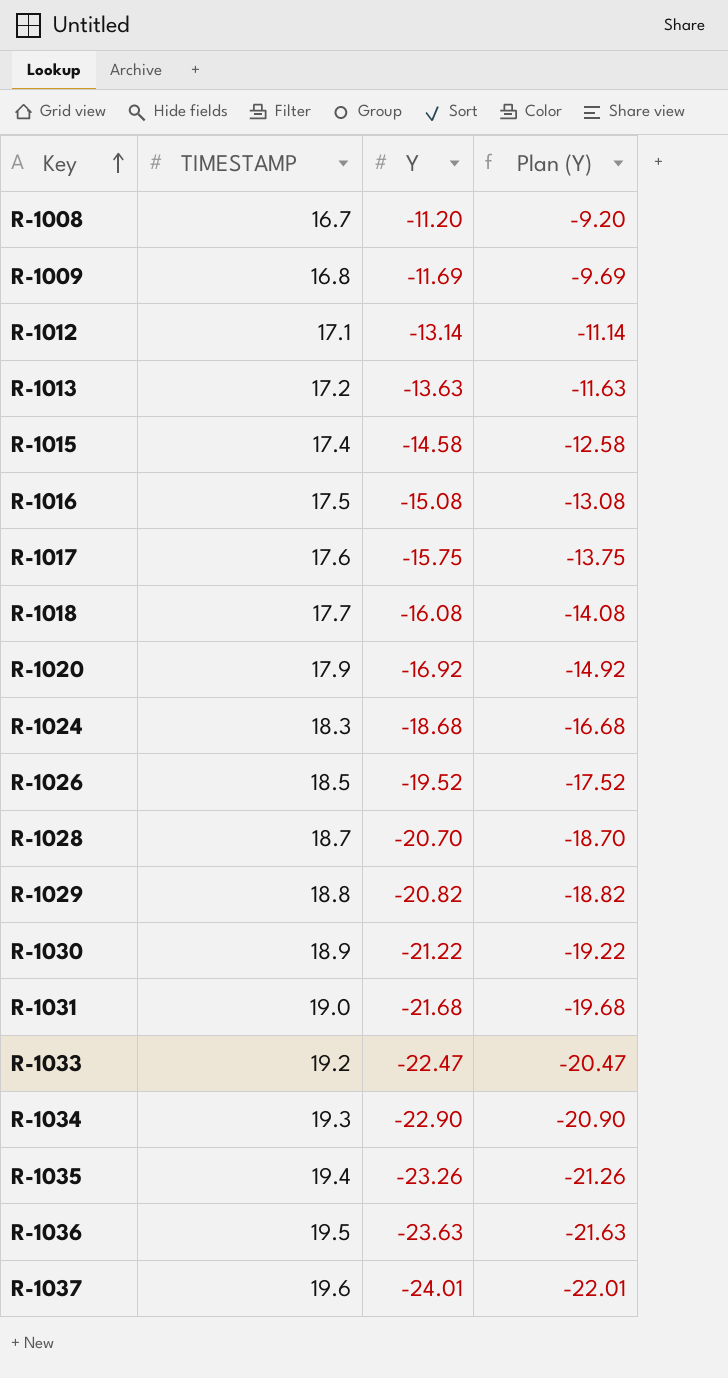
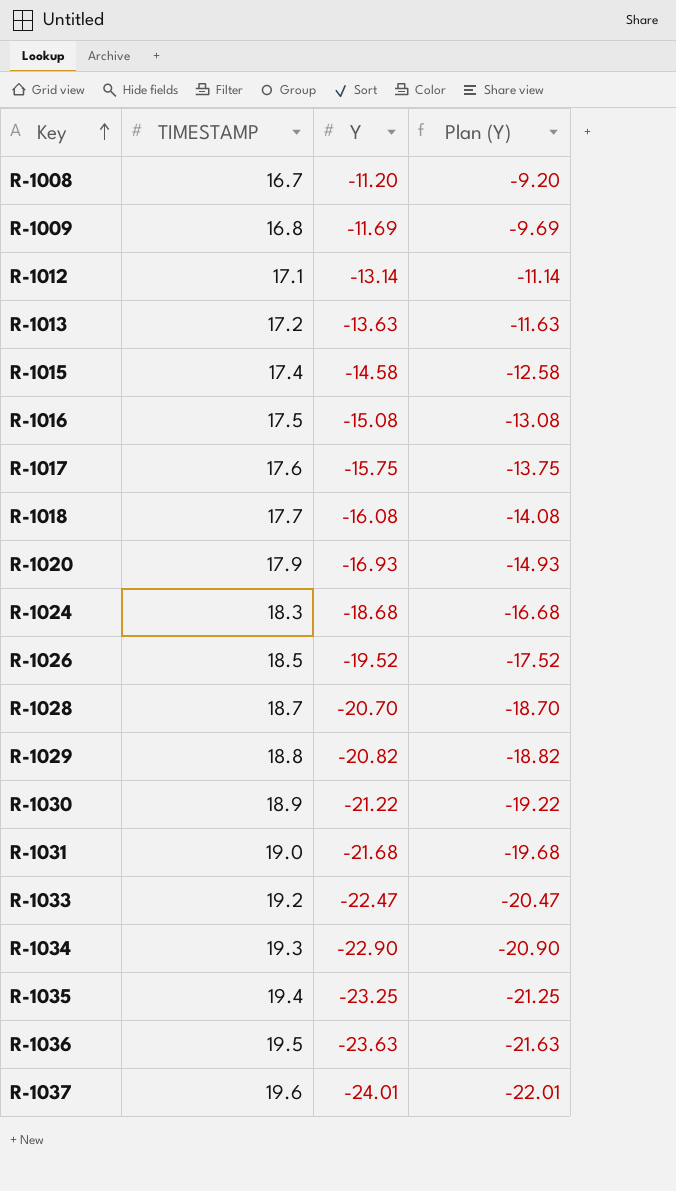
R-1020 | Y: -16.92 -> -16.93
R-1020 | Plan (Y): -14.92 -> -14.93
R-1035 | Y: -23.26 -> -23.25
R-1035 | Plan (Y): -21.26 -> -21.25

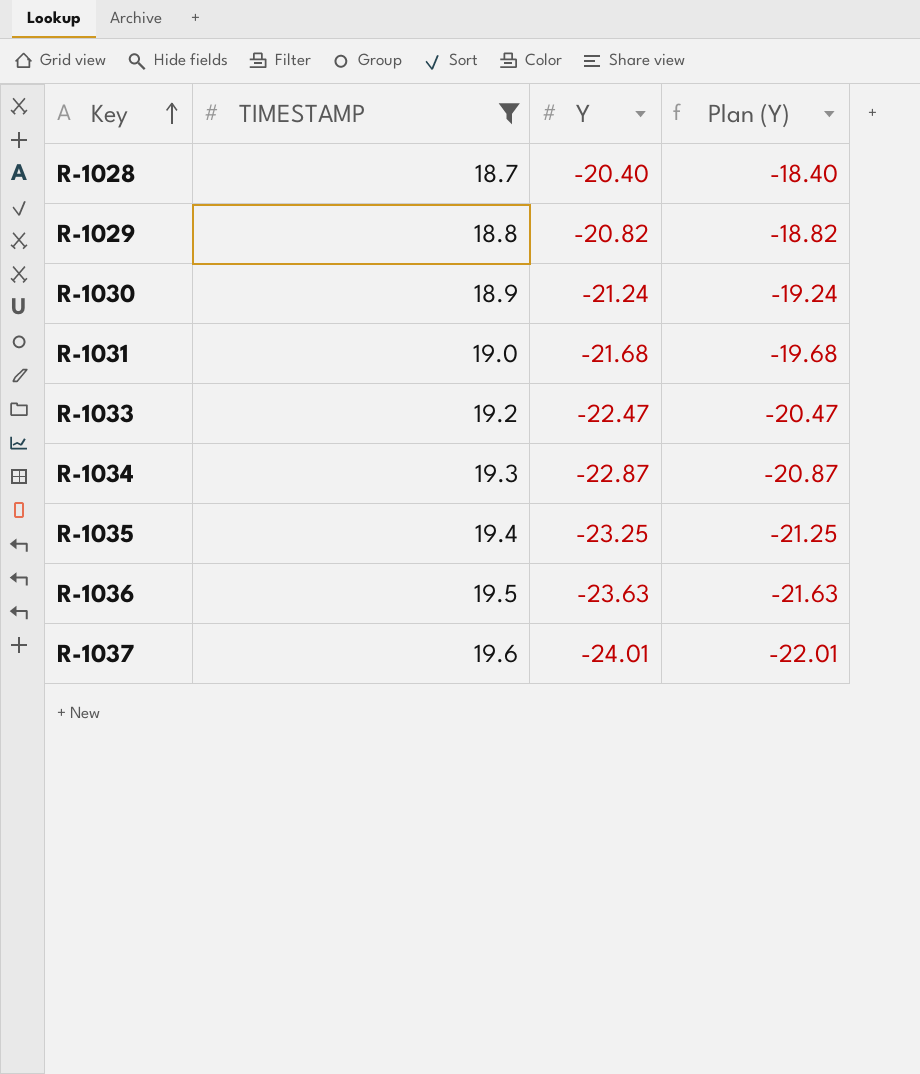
filter: none -> TIMESTAMP >= 18.7
R-1028 | Y: -20.70 -> -20.40
R-1028 | Plan (Y): -18.70 -> -18.40
R-1030 | Y: -21.22 -> -21.24
R-1030 | Plan (Y): -19.22 -> -19.24
R-1034 | Y: -22.90 -> -22.87
R-1034 | Plan (Y): -20.90 -> -20.87

